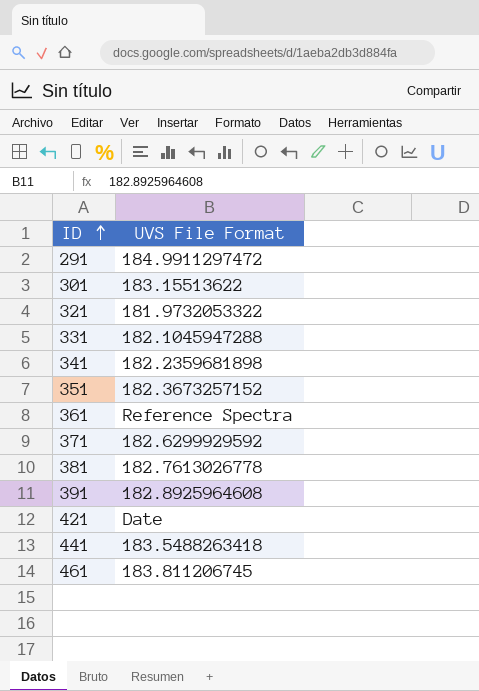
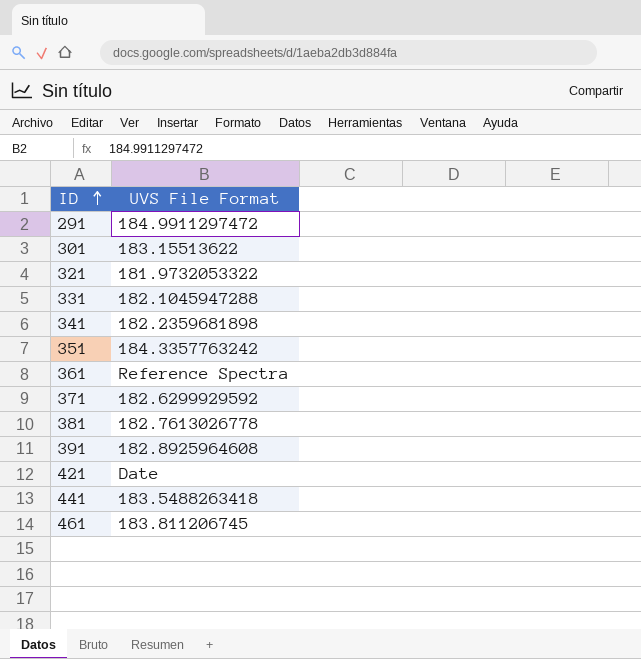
351 | UVS File Format: 182.3673257152 -> 184.3357763242

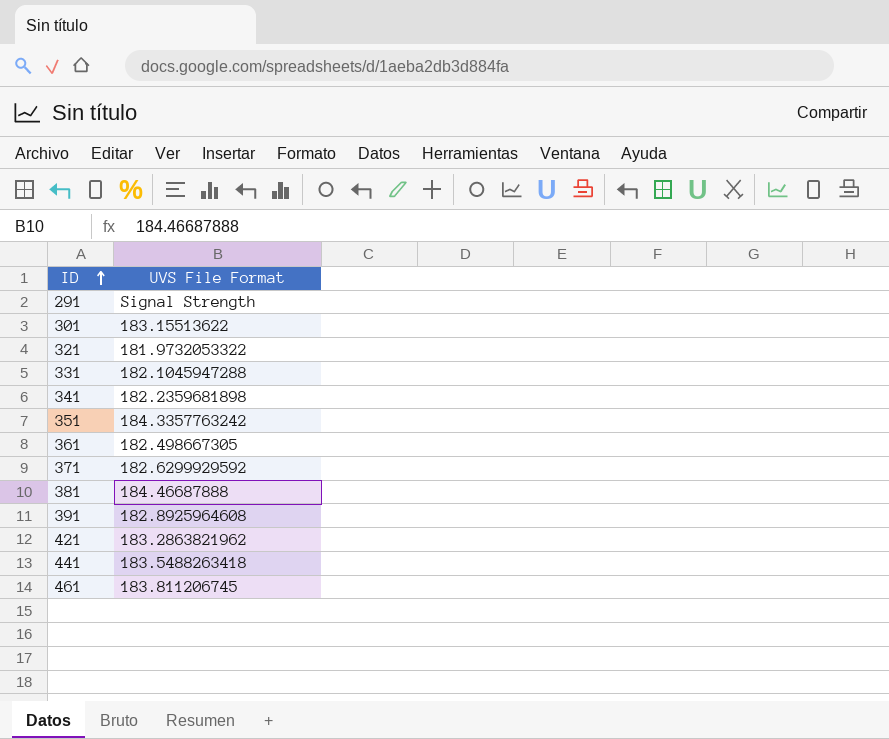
291 | UVS File Format: 184.9911297472 -> Signal Strength
361 | UVS File Format: Reference Spectra -> 182.498667305
381 | UVS File Format: 182.7613026778 -> 184.46687888
421 | UVS File Format: Date -> 183.2863821962

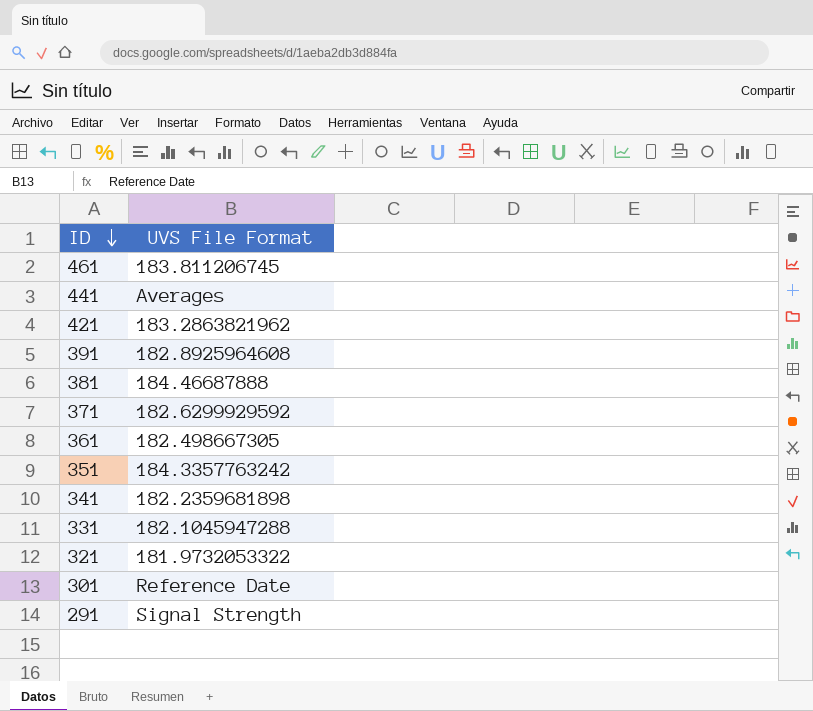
row order: ID ascending -> ID descending
441 | UVS File Format: 183.5488263418 -> Averages
301 | UVS File Format: 183.15513622 -> Reference Date

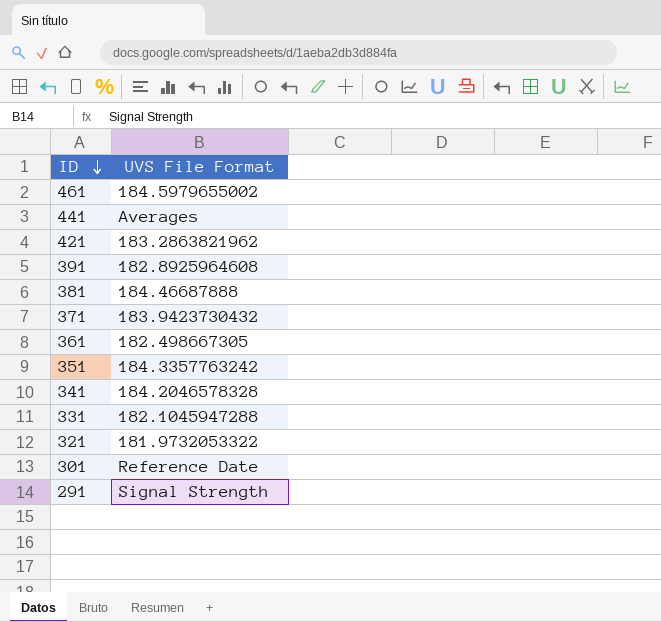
461 | UVS File Format: 183.811206745 -> 184.5979655002
371 | UVS File Format: 182.6299929592 -> 183.9423730432
341 | UVS File Format: 182.2359681898 -> 184.2046578328

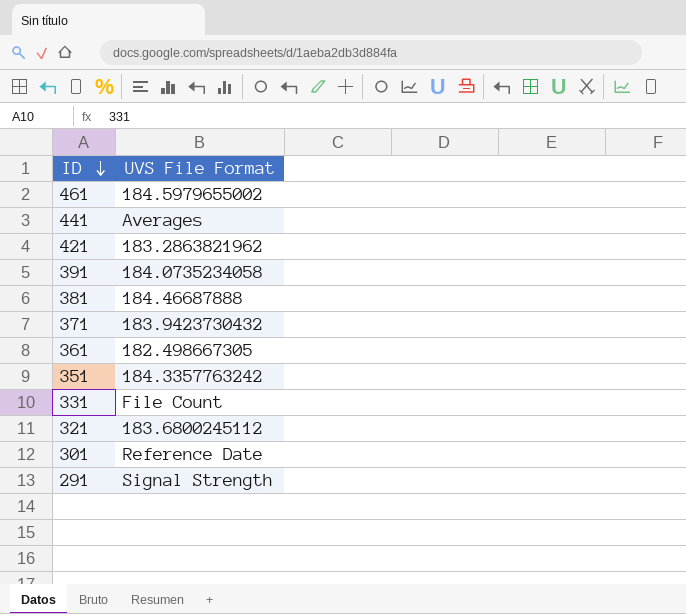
row 341: 184.2046578328 -> none
391 | UVS File Format: 182.8925964608 -> 184.0735234058
331 | UVS File Format: 182.1045947288 -> File Count
321 | UVS File Format: 181.9732053322 -> 183.6800245112

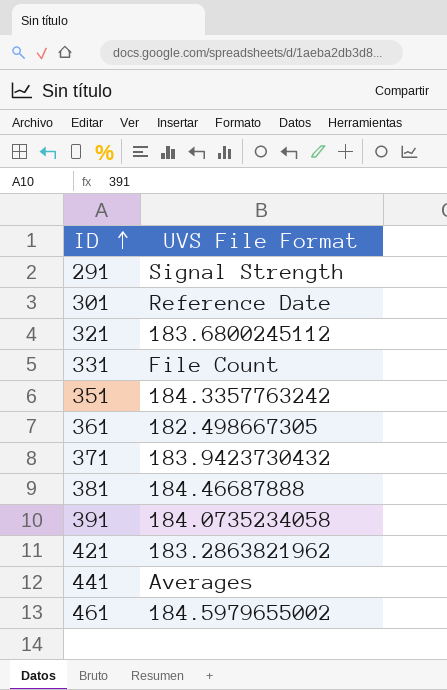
row order: ID descending -> ID ascending

